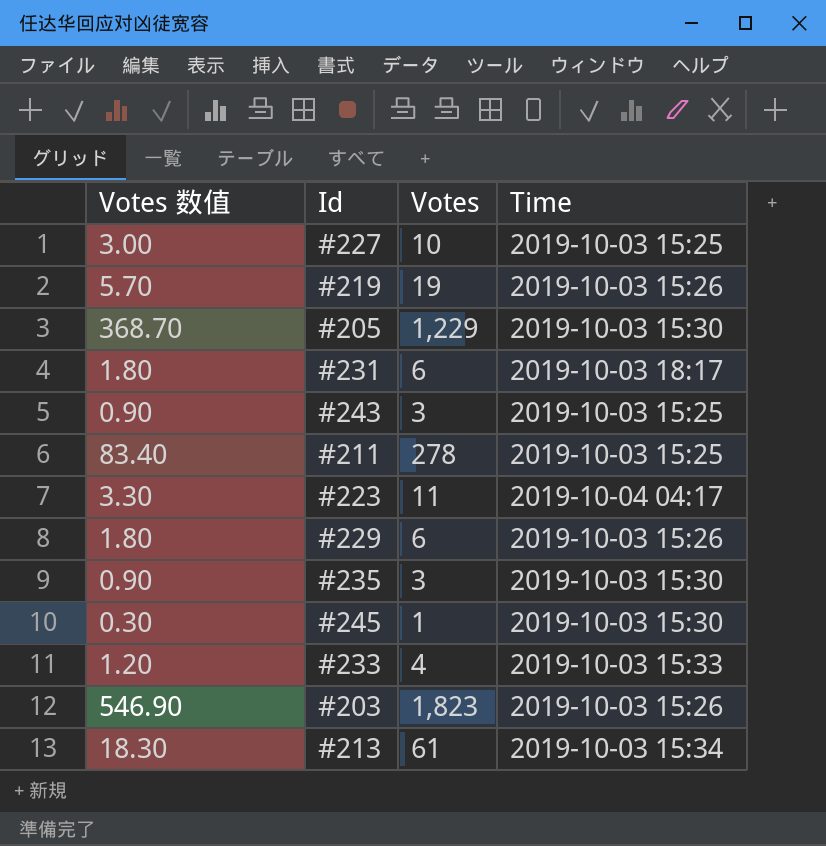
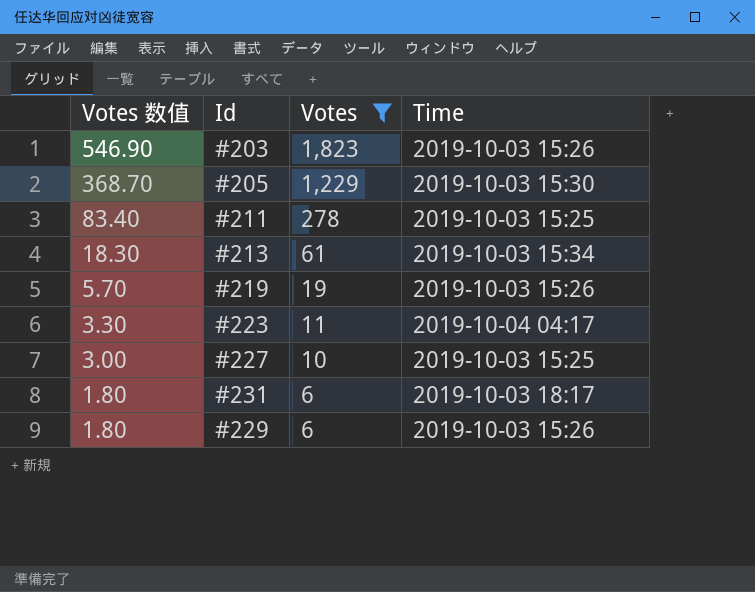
filter: none -> Votes >= 6
row order: none -> Votes 数值 descending

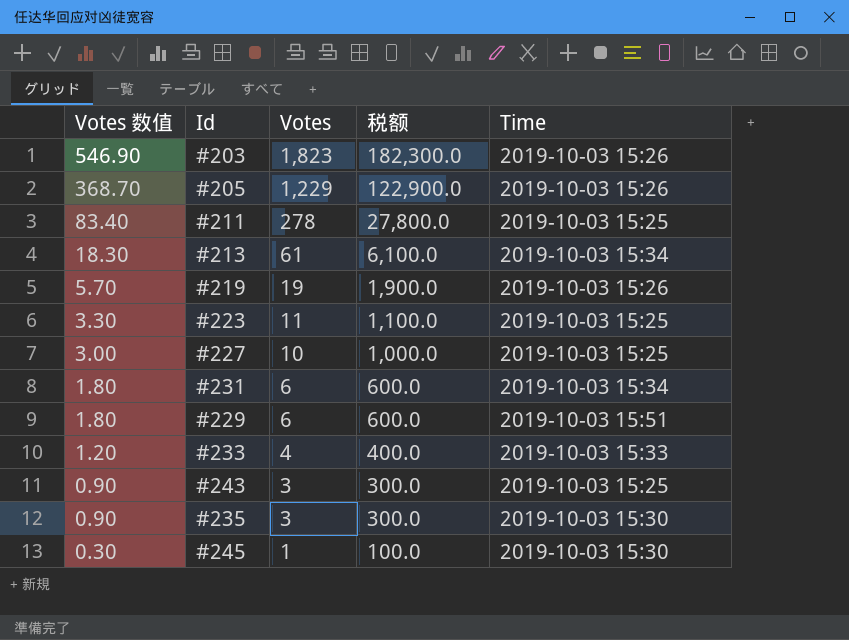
filter: Votes >= 6 -> none
column 税额 | formula: none -> [Votes] * 100
#205 | Time: 2019-10-03 15:30 -> 2019-10-03 15:26
#223 | Time: 2019-10-04 04:17 -> 2019-10-03 15:25
#231 | Time: 2019-10-03 18:17 -> 2019-10-03 15:34
#229 | Time: 2019-10-03 15:26 -> 2019-10-03 15:51

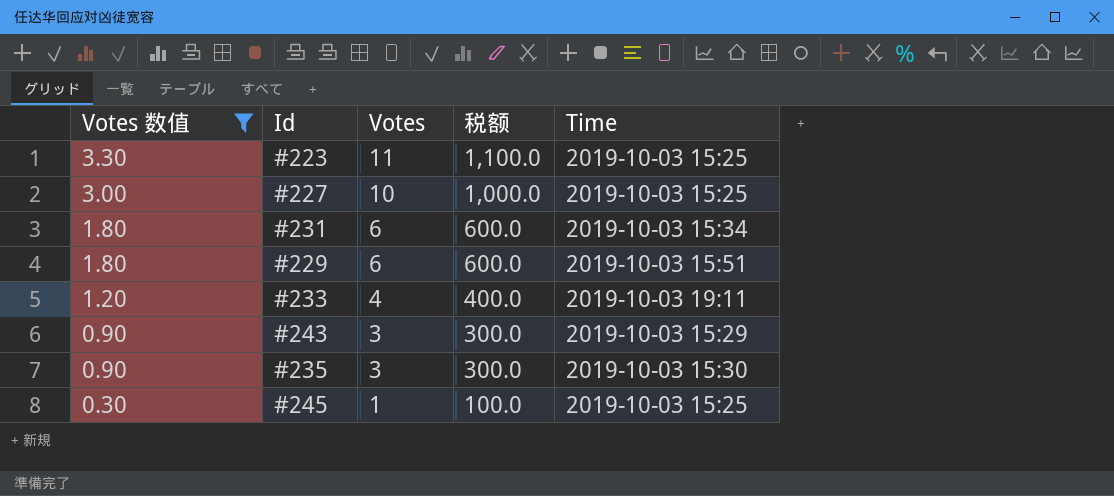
filter: none -> Votes 数值 <= 3.30
#233 | Time: 2019-10-03 15:33 -> 2019-10-03 19:11
#243 | Time: 2019-10-03 15:25 -> 2019-10-03 15:29
#245 | Time: 2019-10-03 15:30 -> 2019-10-03 15:25

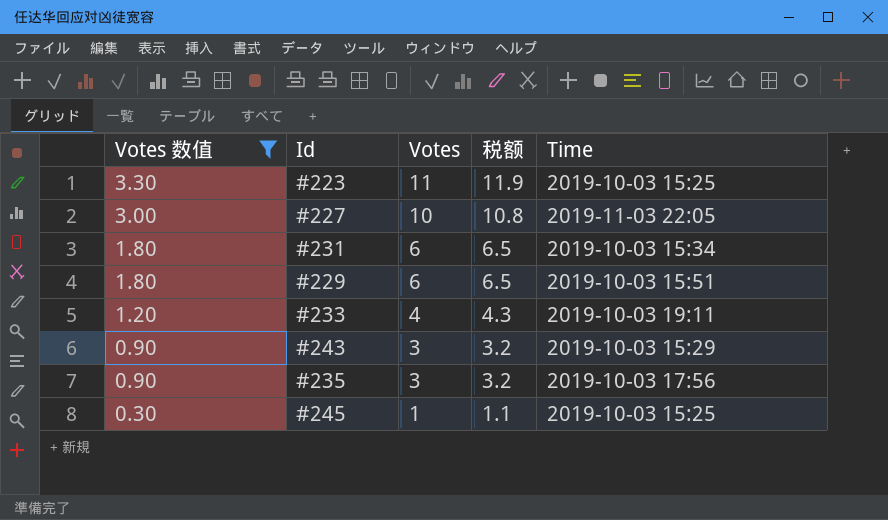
column 税额 | formula: [Votes] * 100 -> [Votes] * 1.08
#227 | Time: 2019-10-03 15:25 -> 2019-11-03 22:05
#235 | Time: 2019-10-03 15:30 -> 2019-10-03 17:56

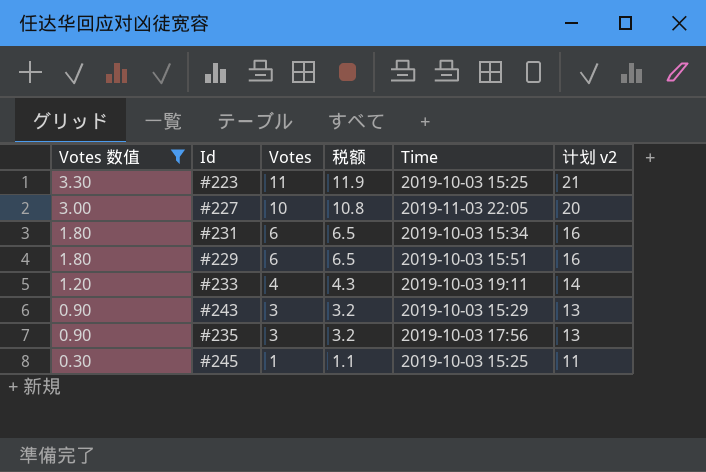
column 计划 v2 | formula: none -> [Votes] + 10

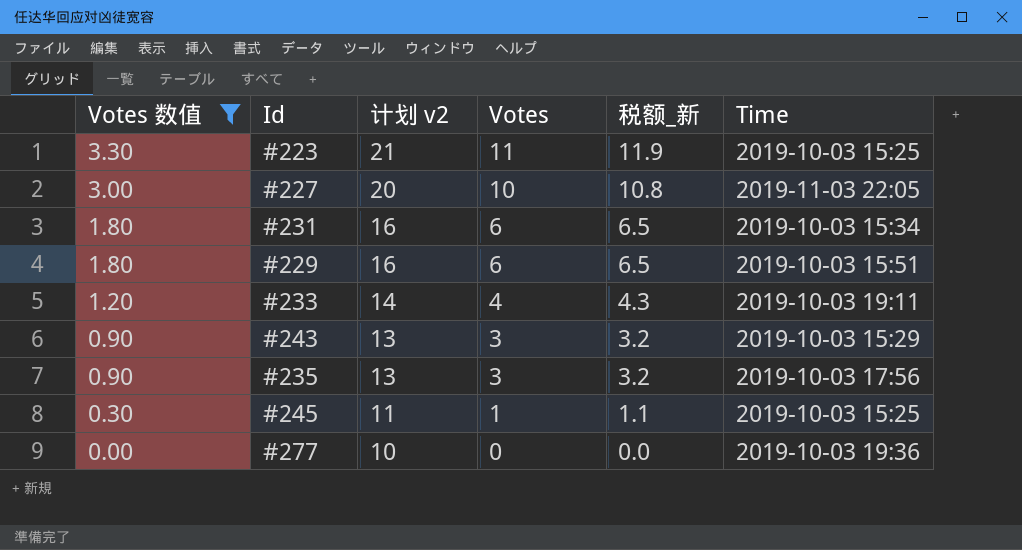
column 计划 v2 | position: 6 -> 3
column name: 税额 -> 税额_新
row #277: none -> 0.00 | 10 | 0 | 0.0 | 2019-10-03 19:36

